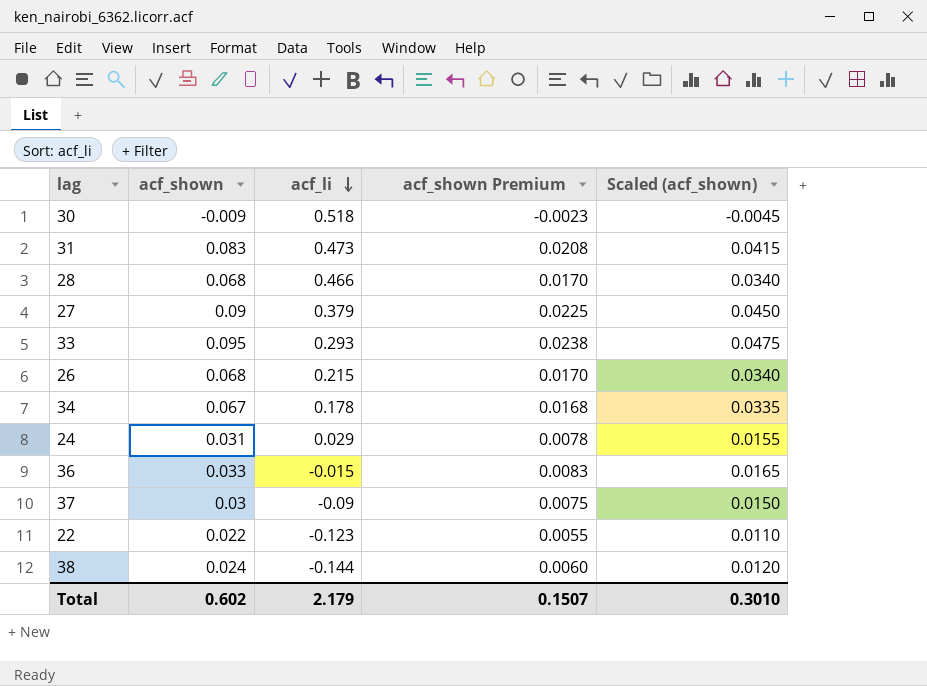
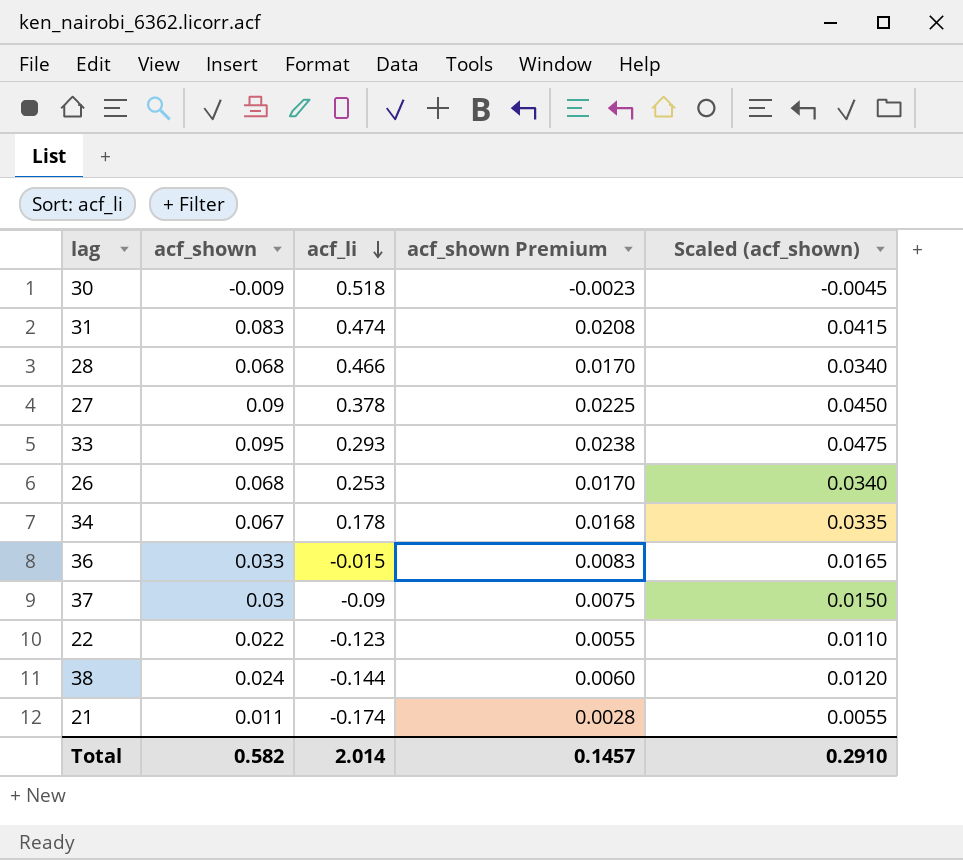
row 24: 0.031 | 0.029 | 0.0078 | 0.0155 -> none
31 | acf_li: 0.473 -> 0.474
27 | acf_li: 0.379 -> 0.378
26 | acf_li: 0.215 -> 0.253
row 21: none -> 0.011 | -0.174 | 0.0028 | 0.0055
Total | acf_shown: 0.602 -> 0.582
Total | acf_li: 2.179 -> 2.014
Total | acf_shown Premium: 0.1507 -> 0.1457
Total | Scaled (acf_shown): 0.3010 -> 0.2910

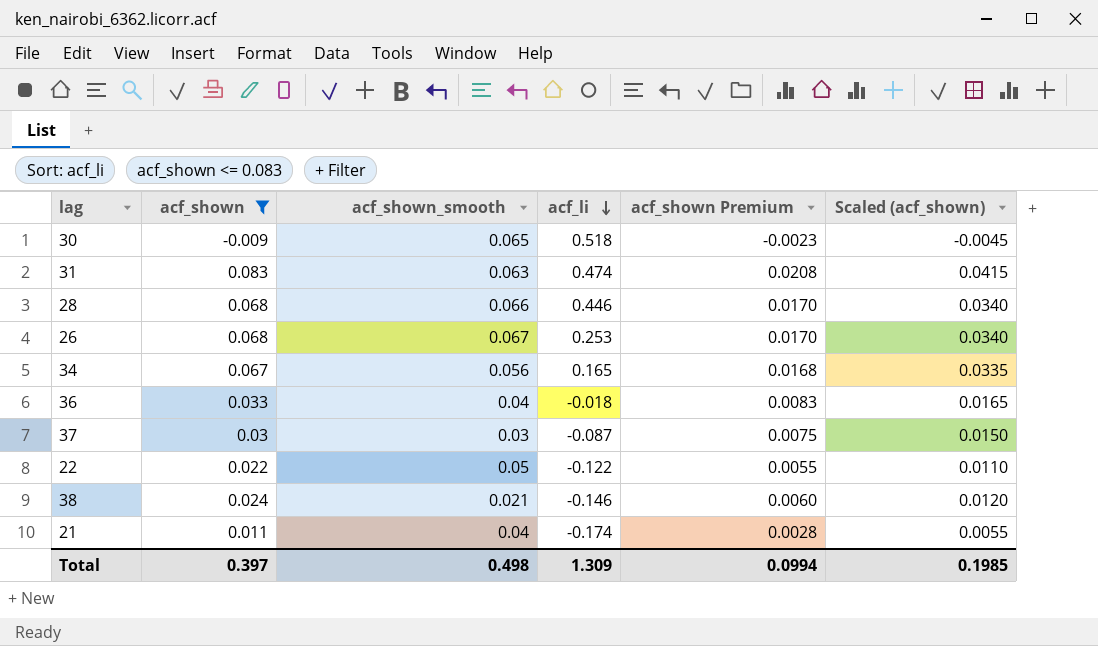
filter: none -> acf_shown <= 0.083
column acf_shown_smooth | position: none -> 3
28 | acf_li: 0.466 -> 0.446
34 | acf_li: 0.178 -> 0.165
36 | acf_li: -0.015 -> -0.018
37 | acf_li: -0.09 -> -0.087
22 | acf_li: -0.123 -> -0.122
38 | acf_li: -0.144 -> -0.146
Total | acf_shown: 0.582 -> 0.397
Total | acf_li: 2.014 -> 1.309
Total | acf_shown Premium: 0.1457 -> 0.0994
Total | Scaled (acf_shown): 0.2910 -> 0.1985

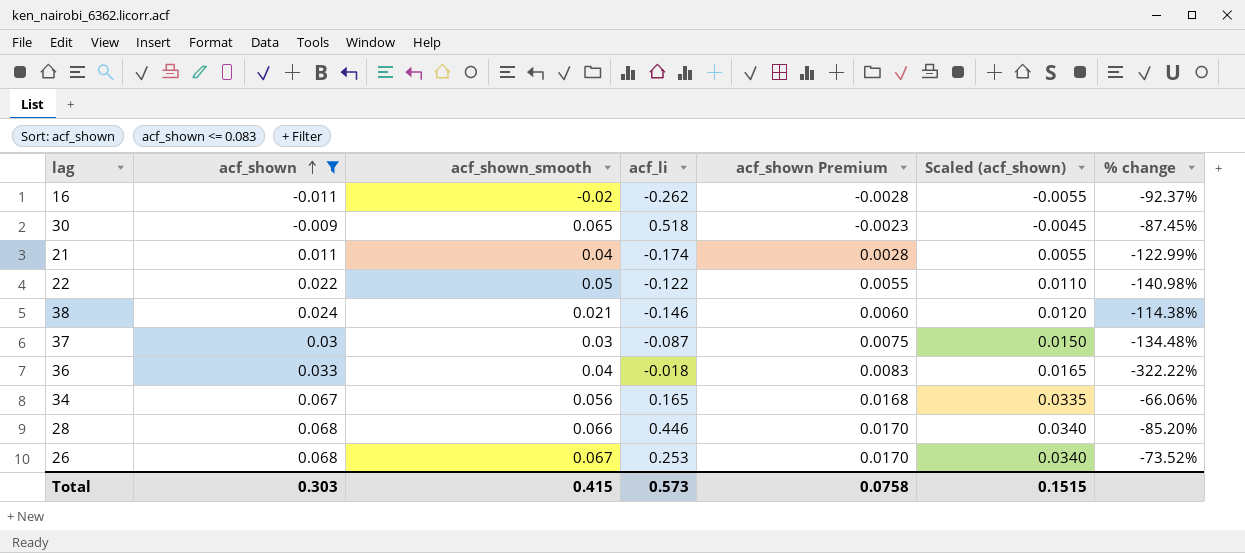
row order: acf_li descending -> acf_shown ascending
column % change | formula: none -> ([acf_shown_smooth] - [acf_li]) / [acf_li]
row 31: 0.083 | 0.063 | 0.474 | 0.0208 | 0.0415 -> none
row 16: none -> -0.011 | -0.02 | -0.262 | -0.0028 | -0.0055 | -92.37%
Total | acf_shown: 0.397 -> 0.303
Total | acf_shown_smooth: 0.498 -> 0.415
Total | acf_li: 1.309 -> 0.573
Total | acf_shown Premium: 0.0994 -> 0.0758
Total | Scaled (acf_shown): 0.1985 -> 0.1515

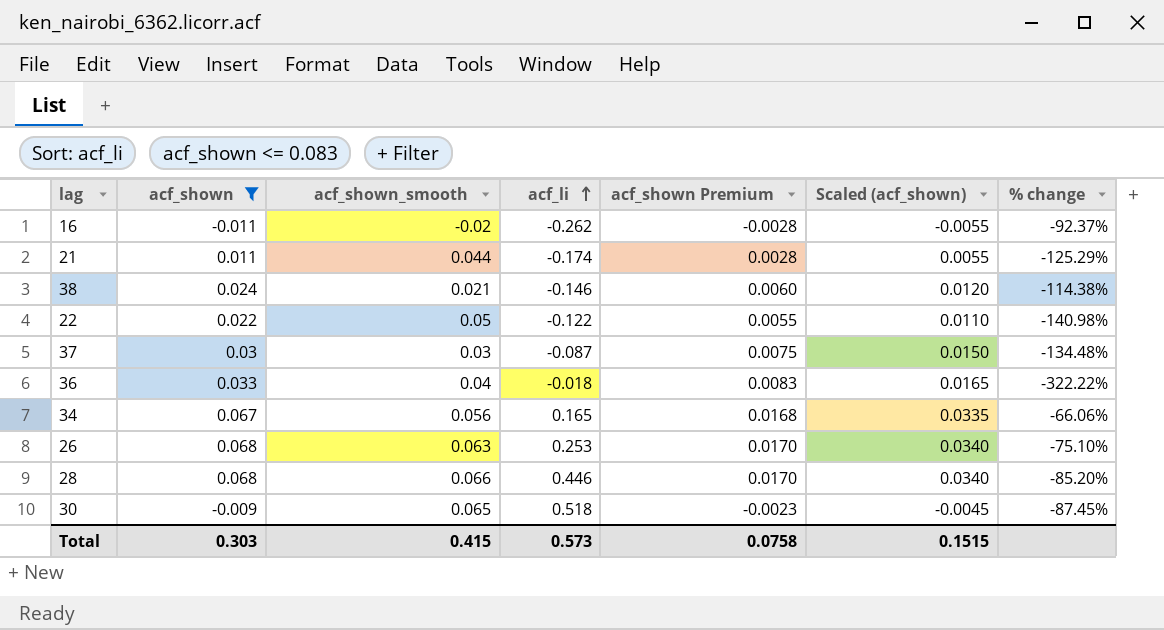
row order: acf_shown ascending -> acf_li ascending
21 | acf_shown_smooth: 0.04 -> 0.044
21 | % change: -122.99% -> -125.29%
26 | acf_shown_smooth: 0.067 -> 0.063
26 | % change: -73.52% -> -75.10%

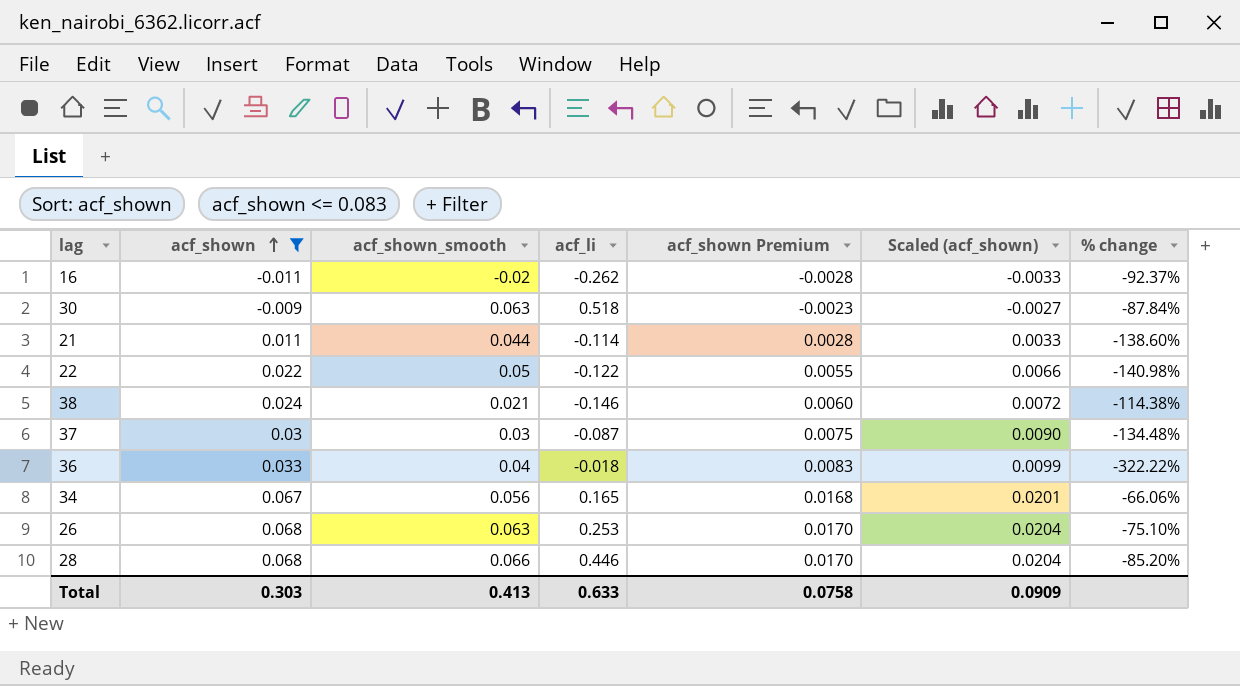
row order: acf_li ascending -> acf_shown ascending
column Scaled (acf_shown) | formula: [acf_shown] * 0.5 -> [acf_shown] * 0.3
30 | acf_shown_smooth: 0.065 -> 0.063
30 | % change: -87.45% -> -87.84%
21 | acf_li: -0.174 -> -0.114
21 | % change: -125.29% -> -138.60%
Total | acf_shown_smooth: 0.415 -> 0.413
Total | acf_li: 0.573 -> 0.633
Total | Scaled (acf_shown): 0.1515 -> 0.0909

